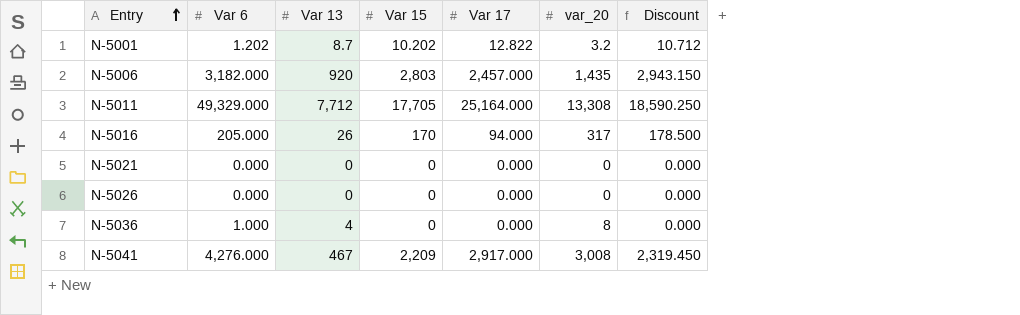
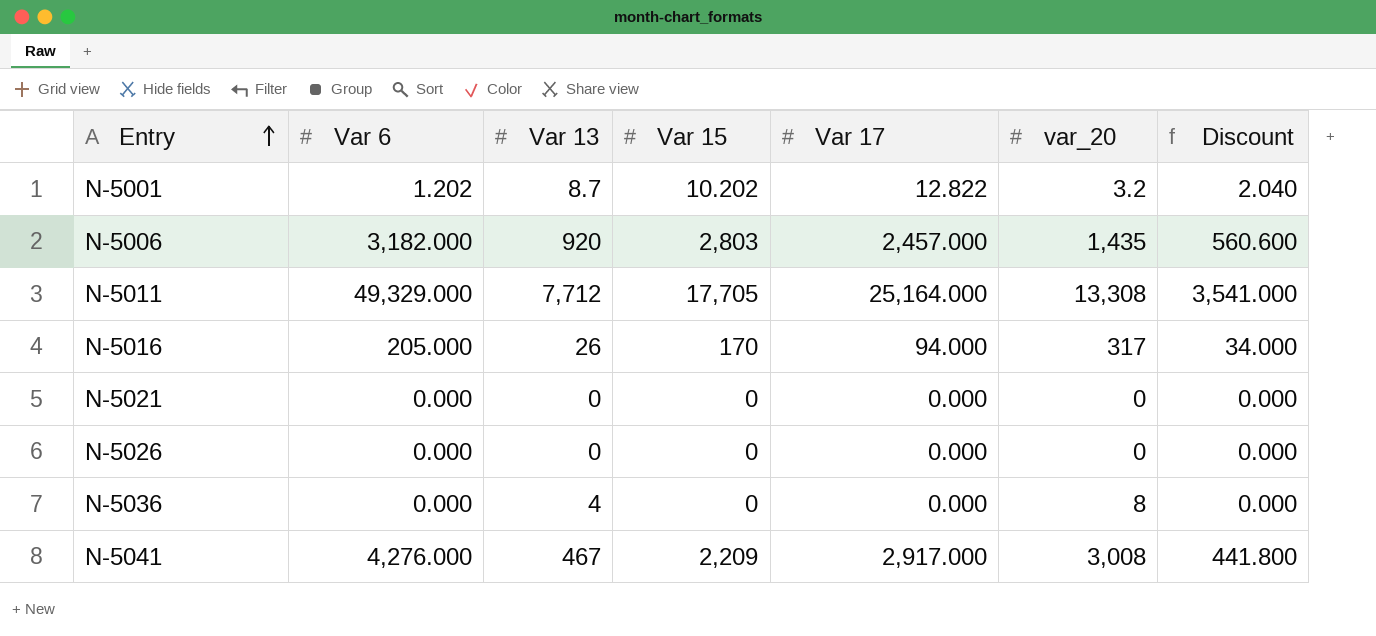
column Discount | formula: [Var 15] * 1.05 -> [Var 15] * 0.2
N-5036 | Var 6: 1.000 -> 0.000

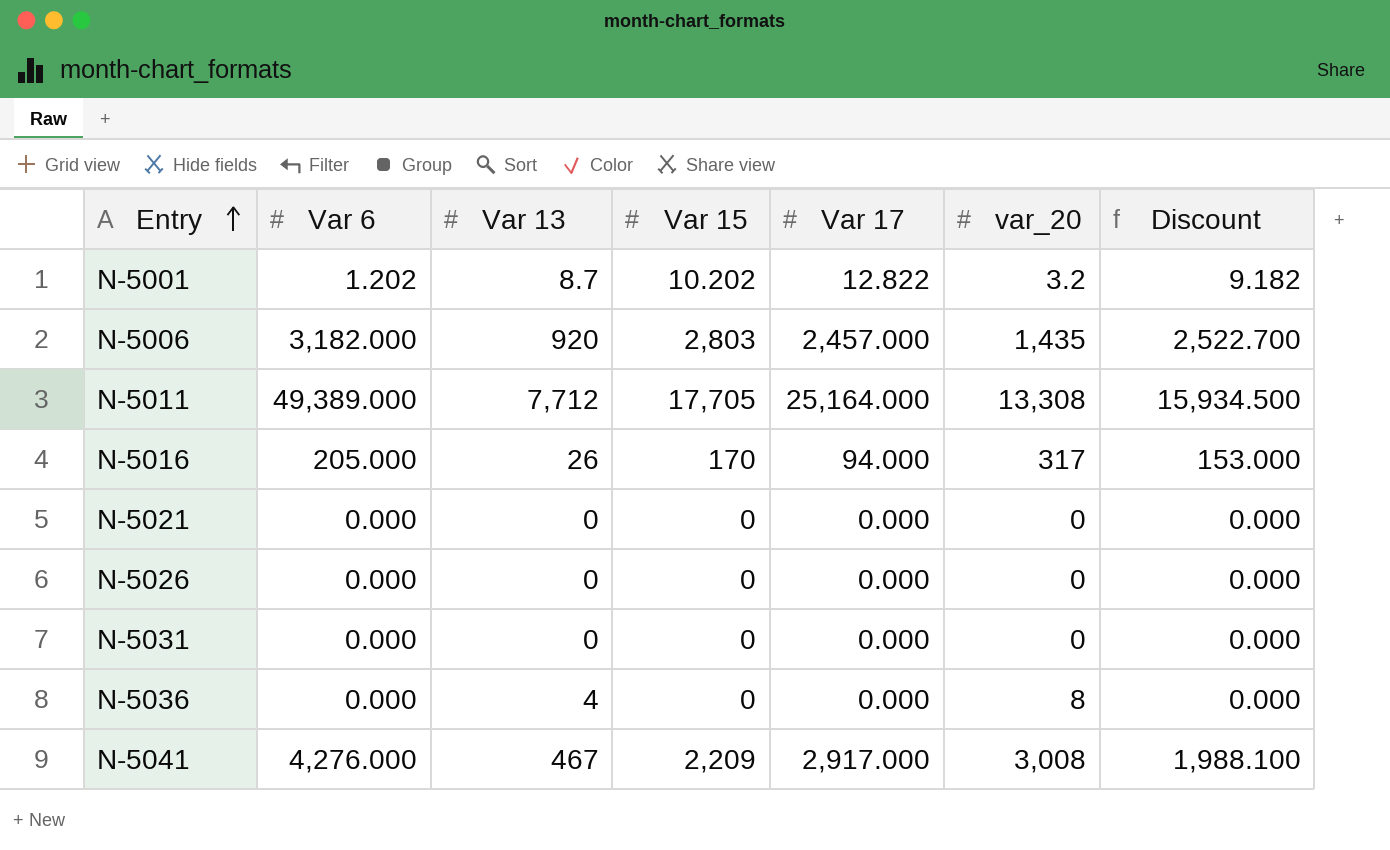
column Discount | formula: [Var 15] * 0.2 -> [Var 15] * 0.9
N-5011 | Var 6: 49,329.000 -> 49,389.000
row N-5031: none -> 0.000 | 0 | 0 | 0.000 | 0 | 0.000

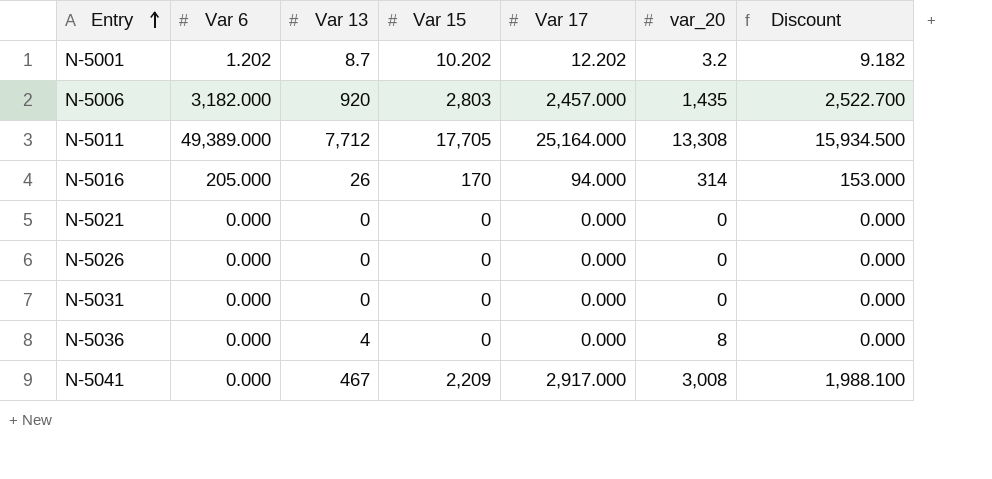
N-5001 | Var 17: 12.822 -> 12.202
N-5016 | var_20: 317 -> 314
N-5041 | Var 6: 4,276.000 -> 0.000

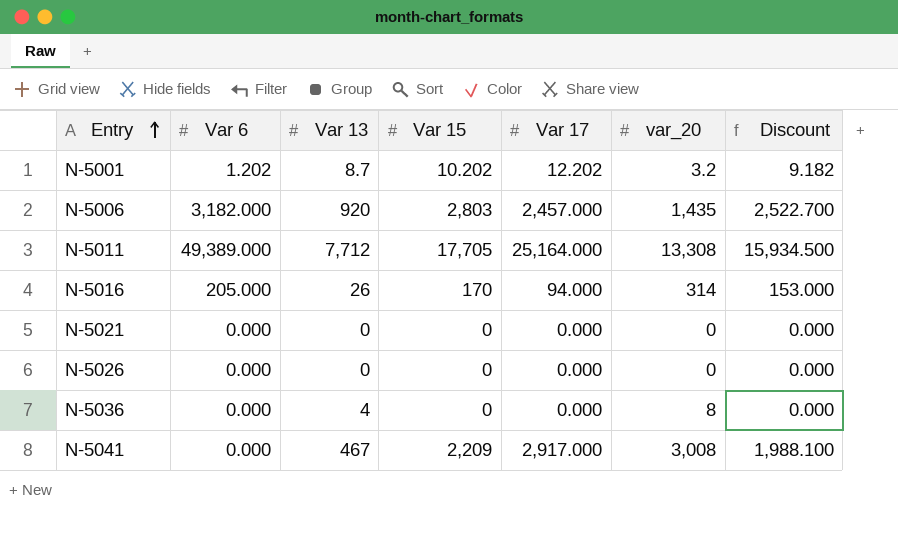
row N-5031: 0.000 | 0 | 0 | 0.000 | 0 | 0.000 -> none

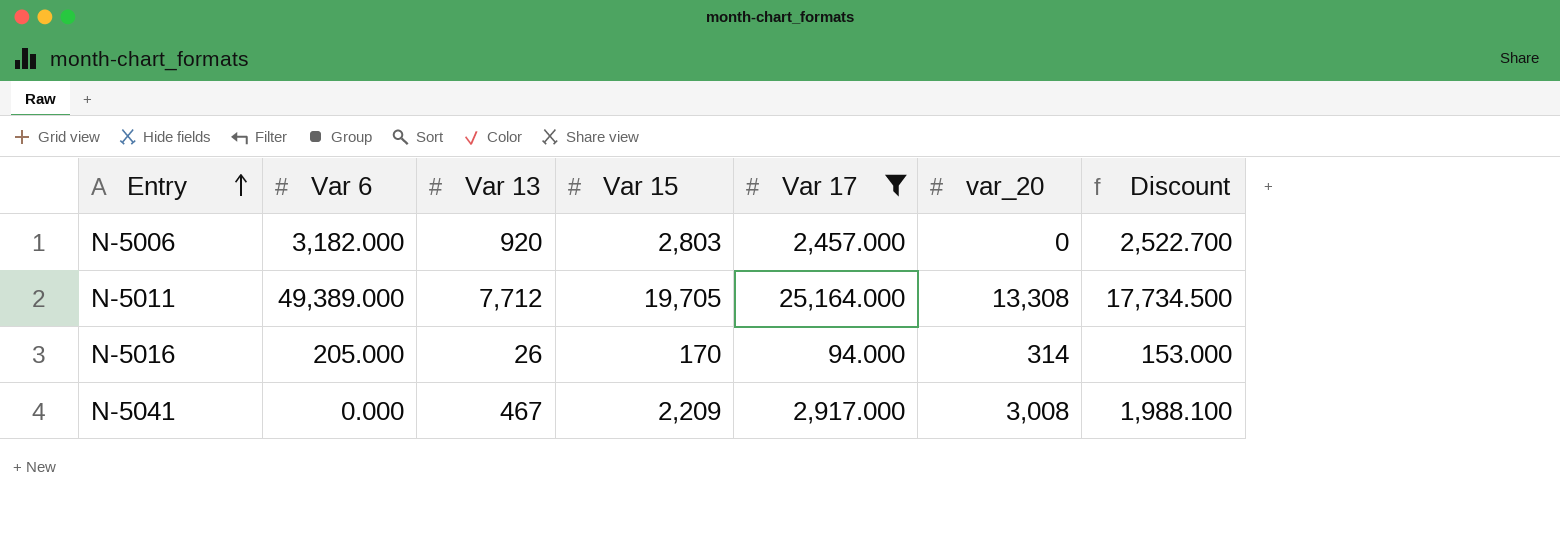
filter: none -> Var 17 >= 94.000
N-5006 | var_20: 1,435 -> 0
N-5011 | Var 15: 17,705 -> 19,705
N-5011 | Discount: 15,934.500 -> 17,734.500

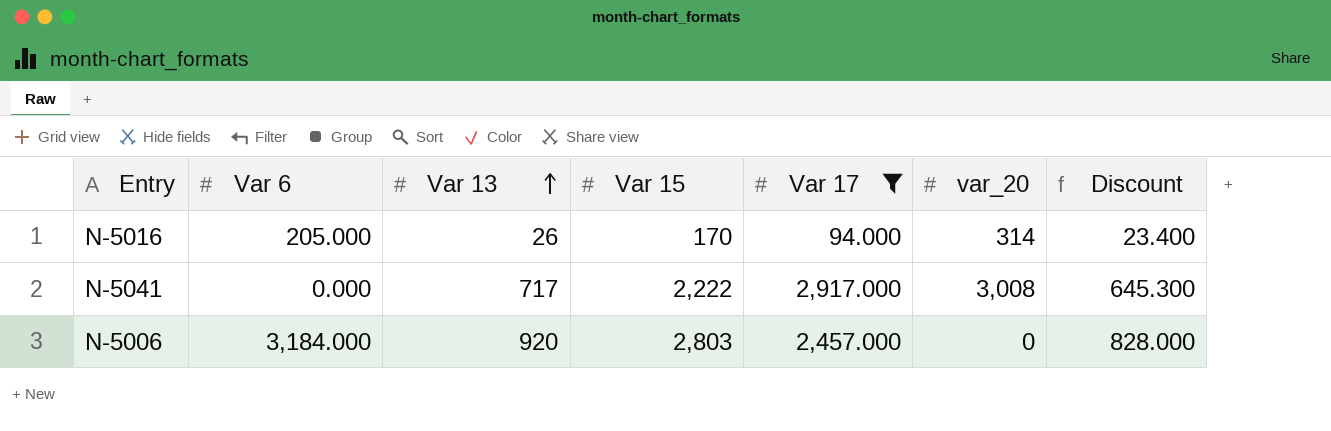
row order: Entry ascending -> Var 13 ascending
column Discount | formula: [Var 15] * 0.9 -> [Var 13] * 0.9
row N-5011: 49,389.000 | 7,712 | 19,705 | 25,164.000 | 13,308 | 17,734.500 -> none
N-5041 | Var 13: 467 -> 717
N-5041 | Var 15: 2,209 -> 2,222
N-5006 | Var 6: 3,182.000 -> 3,184.000

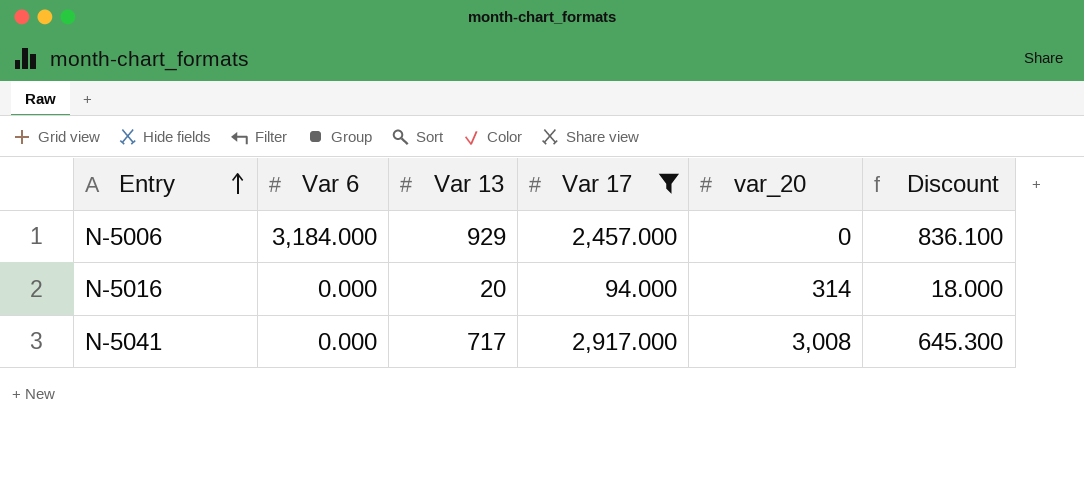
row order: Var 13 ascending -> Entry ascending
column Var 15 | position: 4 -> none
N-5006 | Var 13: 920 -> 929
N-5006 | Discount: 828.000 -> 836.100
N-5016 | Var 6: 205.000 -> 0.000
N-5016 | Var 13: 26 -> 20
N-5016 | Discount: 23.400 -> 18.000

